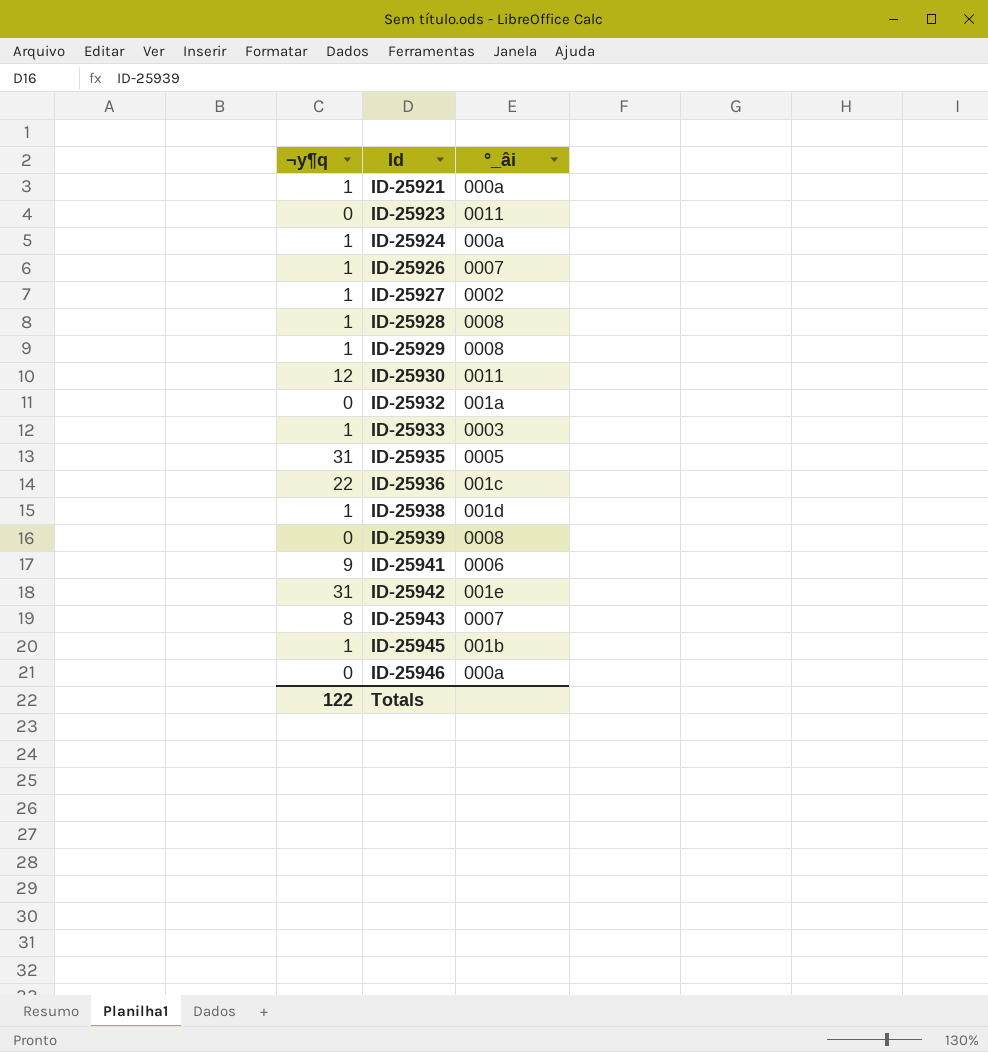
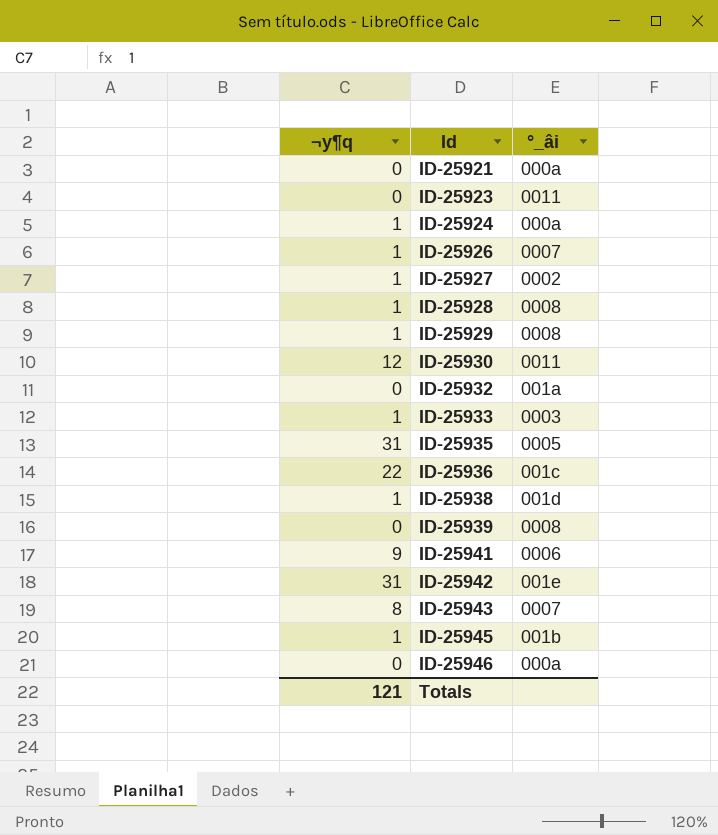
ID-25921 | ¬y¶q: 1 -> 0
Totals | ¬y¶q: 122 -> 121

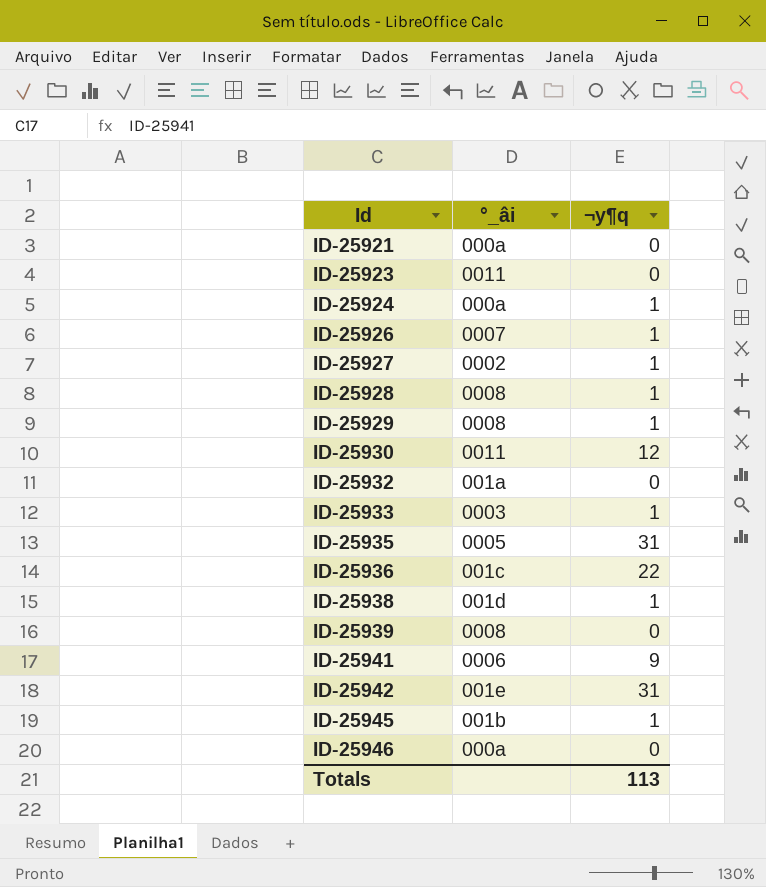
column ¬y¶q | position: 1 -> 3
row ID-25943: 8 | 0007 -> none
Totals | ¬y¶q: 121 -> 113

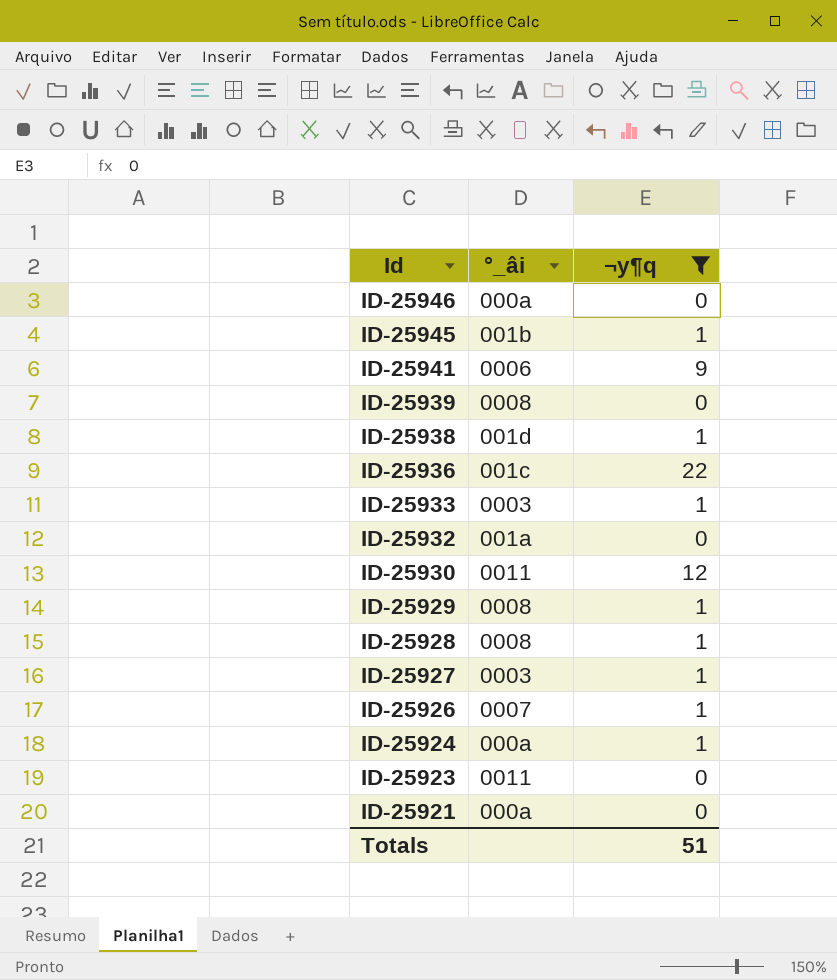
filter: none -> ¬y¶q != 31
row order: Id ascending -> Id descending
ID-25927 | °_âi: 0002 -> 0003
Totals | ¬y¶q: 113 -> 51

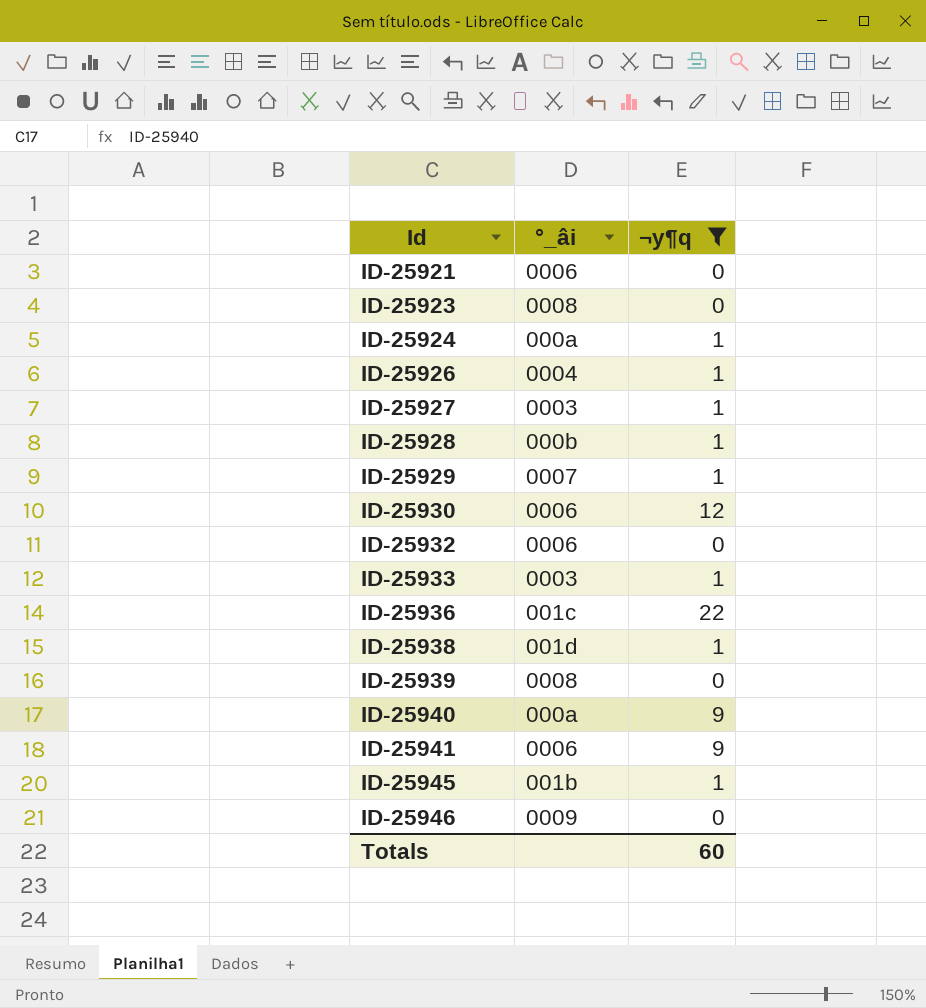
row order: Id descending -> Id ascending
ID-25921 | °_âi: 000a -> 0006
ID-25923 | °_âi: 0011 -> 0008
ID-25926 | °_âi: 0007 -> 0004
ID-25928 | °_âi: 0008 -> 000b
ID-25929 | °_âi: 0008 -> 0007
ID-25930 | °_âi: 0011 -> 0006
ID-25932 | °_âi: 001a -> 0006
row ID-25940: none -> 000a | 9
ID-25946 | °_âi: 000a -> 0009
Totals | ¬y¶q: 51 -> 60

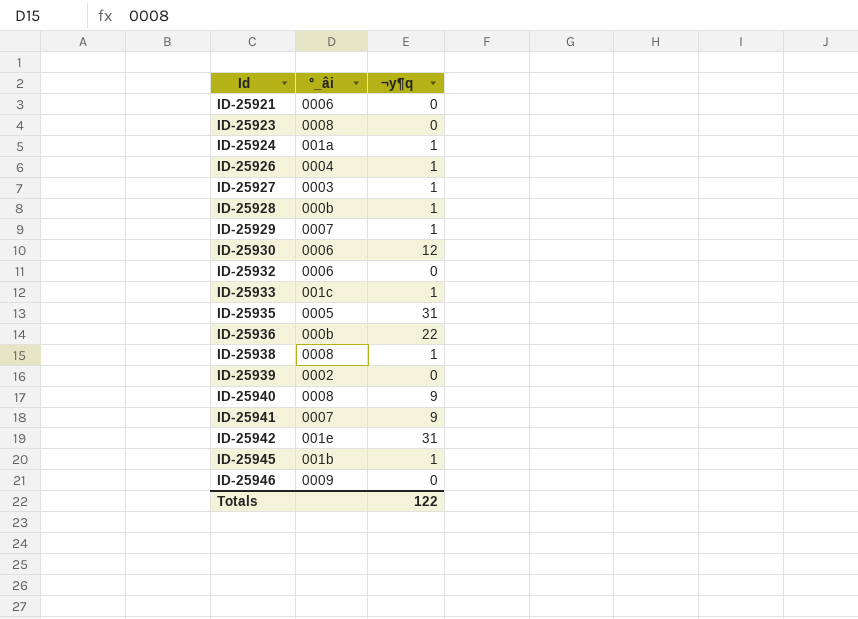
filter: ¬y¶q != 31 -> none
ID-25924 | °_âi: 000a -> 001a
ID-25933 | °_âi: 0003 -> 001c
ID-25936 | °_âi: 001c -> 000b
ID-25938 | °_âi: 001d -> 0008
ID-25939 | °_âi: 0008 -> 0002
ID-25940 | °_âi: 000a -> 0008
ID-25941 | °_âi: 0006 -> 0007
Totals | ¬y¶q: 60 -> 122

